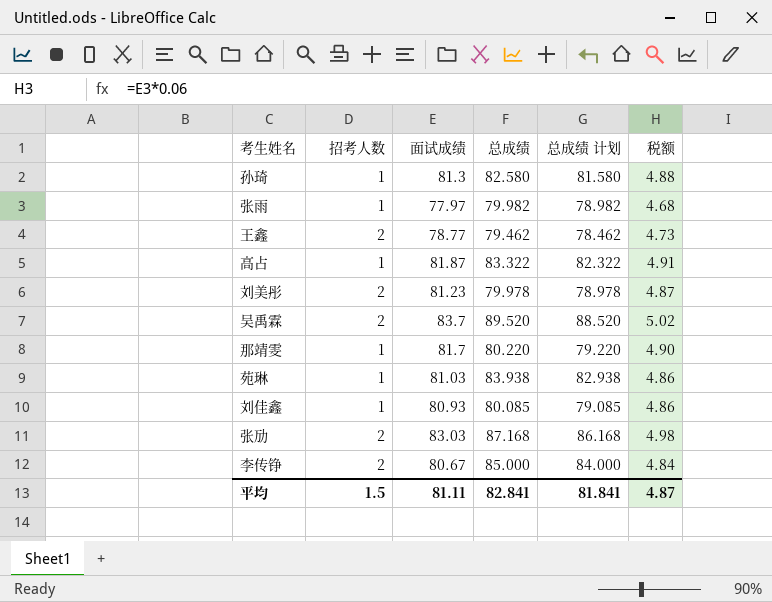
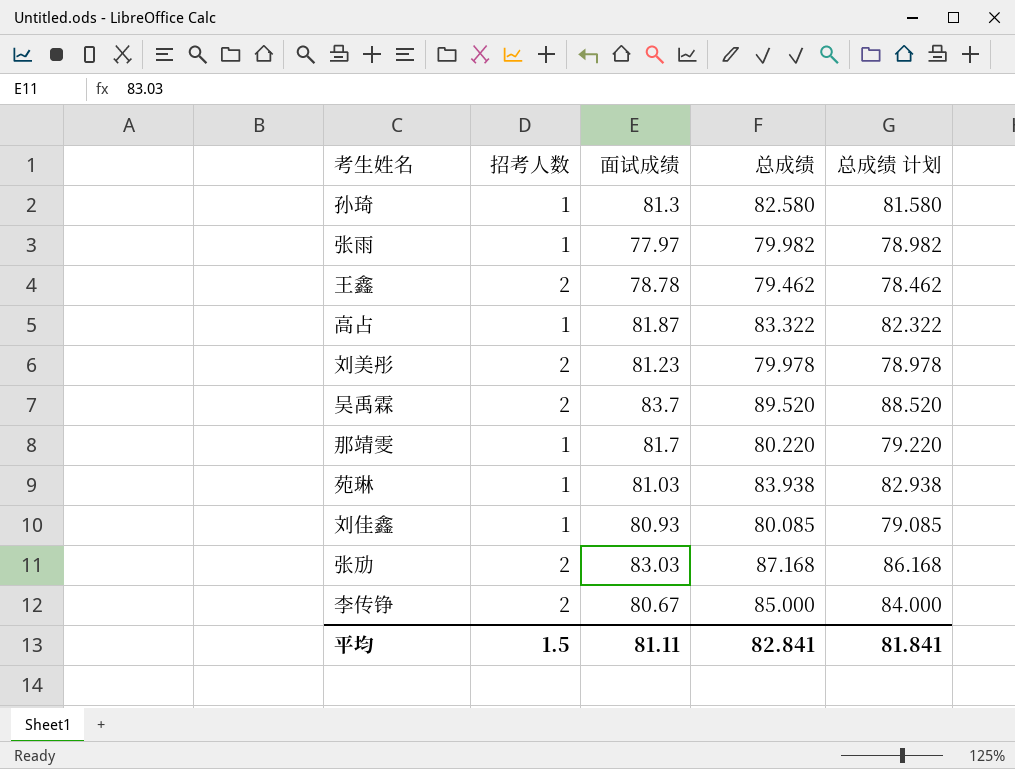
column 税额 | formula: [面试成绩] * 0.06 -> none
王鑫 | 面试成绩: 78.77 -> 78.78

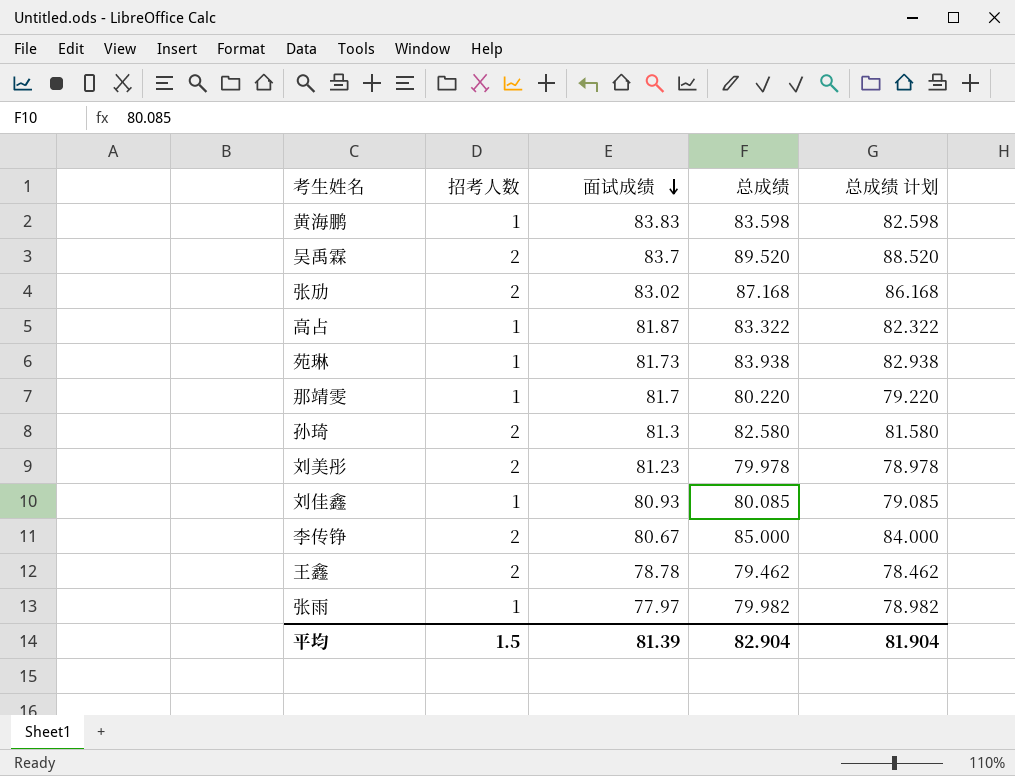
row order: none -> 面试成绩 descending
row 黄海鹏: none -> 1 | 83.83 | 83.598 | 82.598
张劢 | 面试成绩: 83.03 -> 83.02
苑琳 | 面试成绩: 81.03 -> 81.73
孙琦 | 招考人数: 1 -> 2
平均 | 面试成绩: 81.11 -> 81.39
平均 | 总成绩: 82.841 -> 82.904
平均 | 总成绩 计划: 81.841 -> 81.904

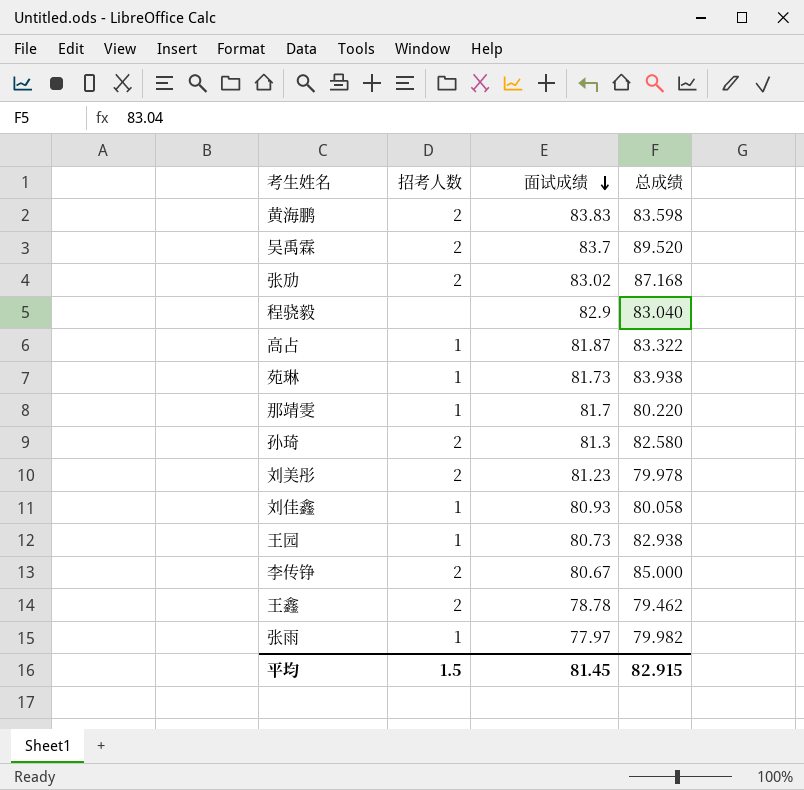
column 总成绩 计划 | formula: [总成绩] - 1 -> none
黄海鹏 | 招考人数: 1 -> 2
row 程骁毅: none -> none | 82.9 | 83.040
刘佳鑫 | 总成绩: 80.085 -> 80.058
row 王园: none -> 1 | 80.73 | 82.938
平均 | 面试成绩: 81.39 -> 81.45
平均 | 总成绩: 82.904 -> 82.915

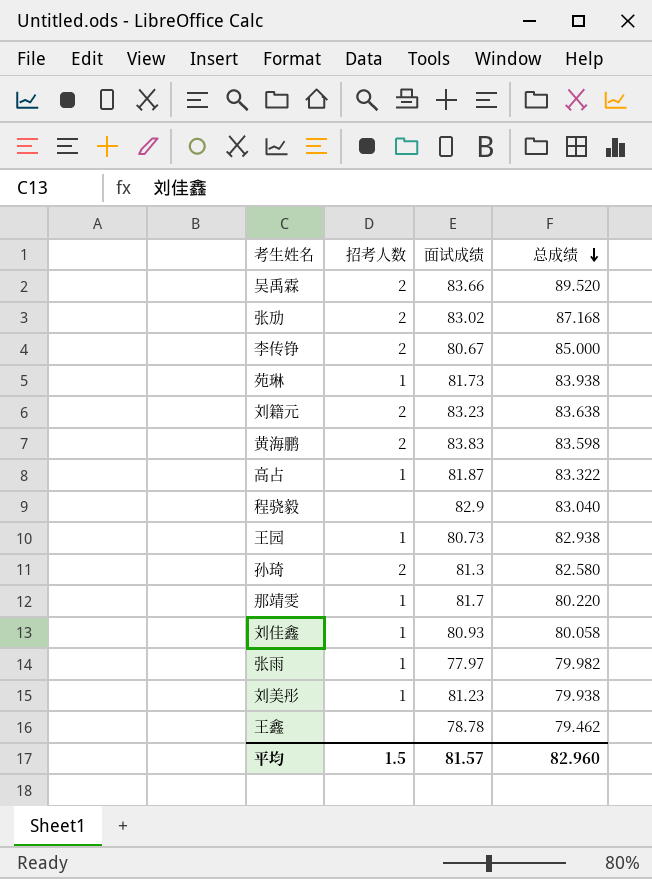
row order: 面试成绩 descending -> 总成绩 descending
吴禹霖 | 面试成绩: 83.7 -> 83.66
row 刘籍元: none -> 2 | 83.23 | 83.638
刘美彤 | 招考人数: 2 -> 1
刘美彤 | 总成绩: 79.978 -> 79.938
王鑫 | 招考人数: 2 -> none
平均 | 面试成绩: 81.45 -> 81.57
平均 | 总成绩: 82.915 -> 82.960

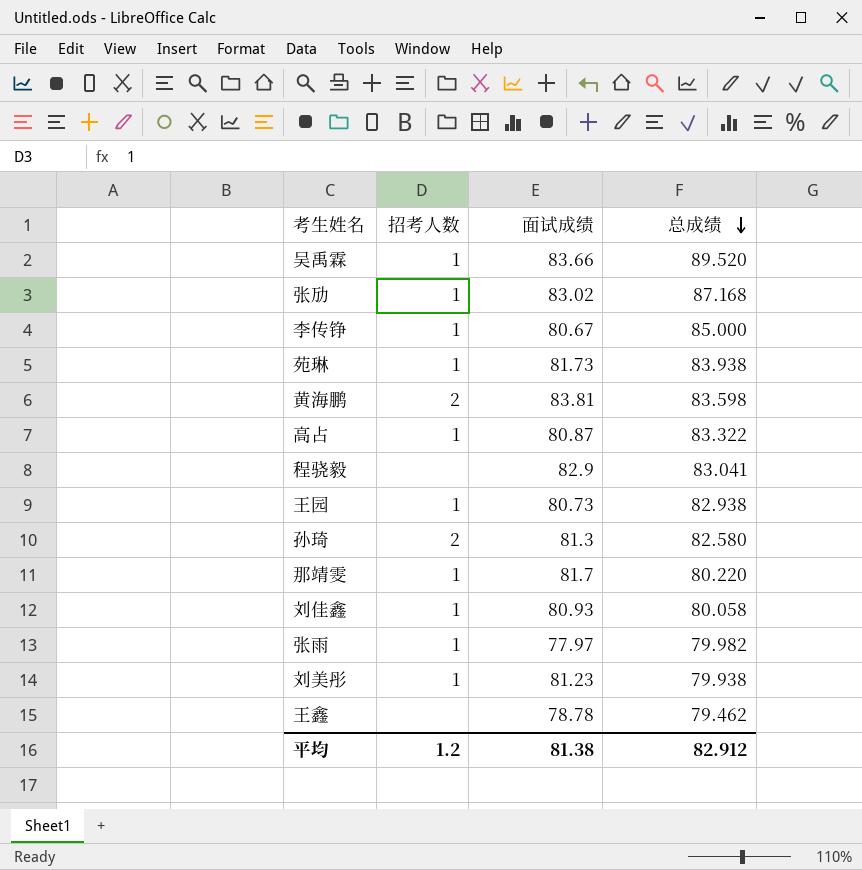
row 刘籍元: 2 | 83.23 | 83.638 -> none
吴禹霖 | 招考人数: 2 -> 1
张劢 | 招考人数: 2 -> 1
李传铮 | 招考人数: 2 -> 1
黄海鹏 | 面试成绩: 83.83 -> 83.81
高占 | 面试成绩: 81.87 -> 80.87
程骁毅 | 总成绩: 83.040 -> 83.041
平均 | 招考人数: 1.5 -> 1.2
平均 | 面试成绩: 81.57 -> 81.38
平均 | 总成绩: 82.960 -> 82.912

